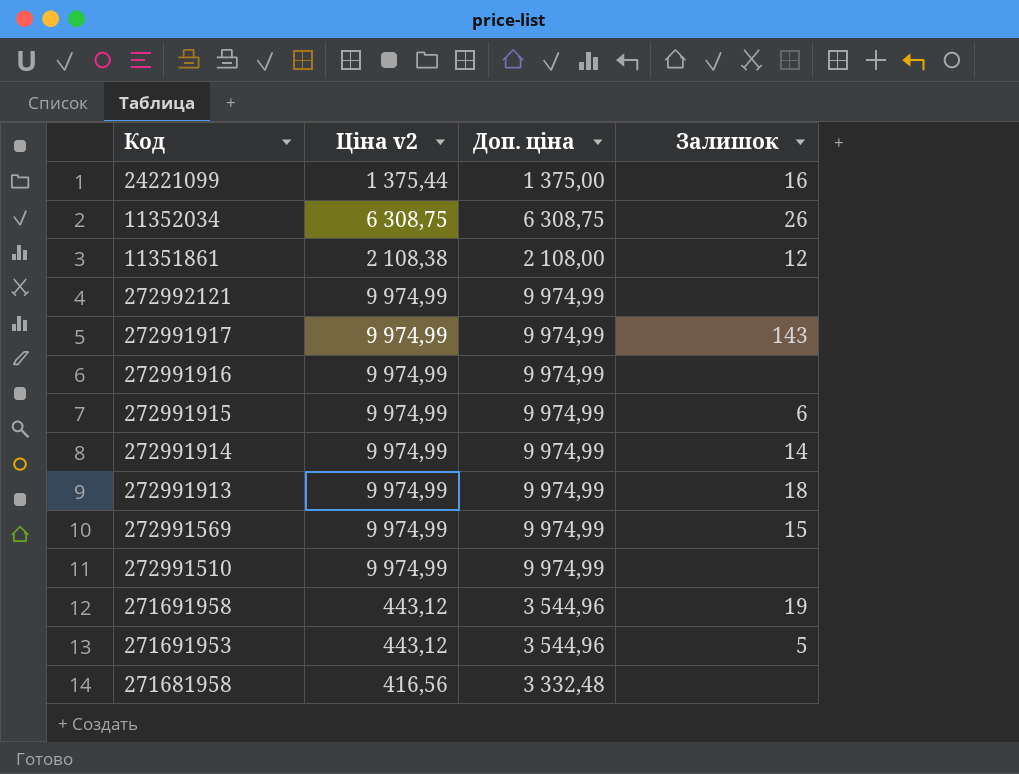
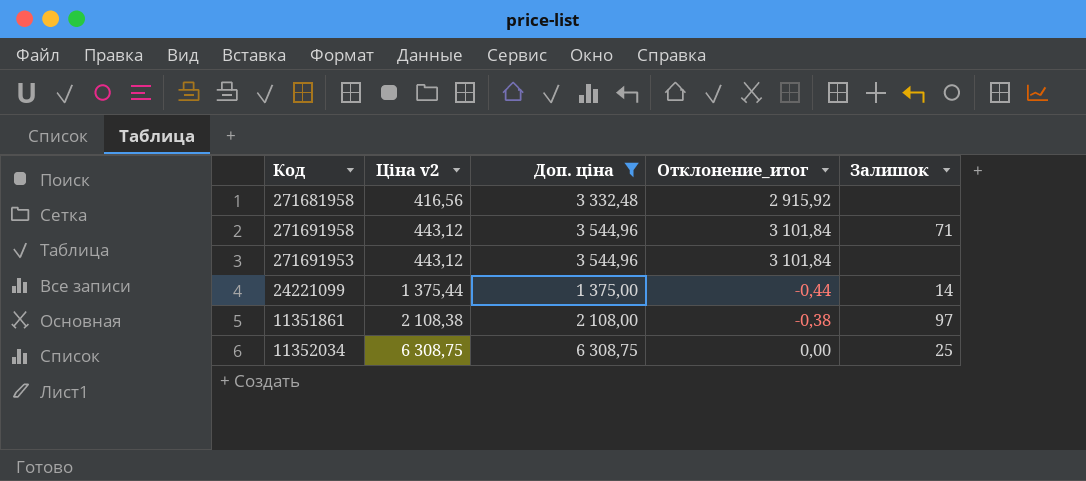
filter: none -> Доп. ціна != 9 974,99
row order: none -> Ціна v2 ascending
column Отклонение_итог | formula: none -> [Доп. ціна] - [Ціна v2]
271691958 | Залишок: 19 -> 71
271691953 | Залишок: 5 -> none
24221099 | Залишок: 16 -> 14
11351861 | Залишок: 12 -> 97
11352034 | Залишок: 26 -> 25

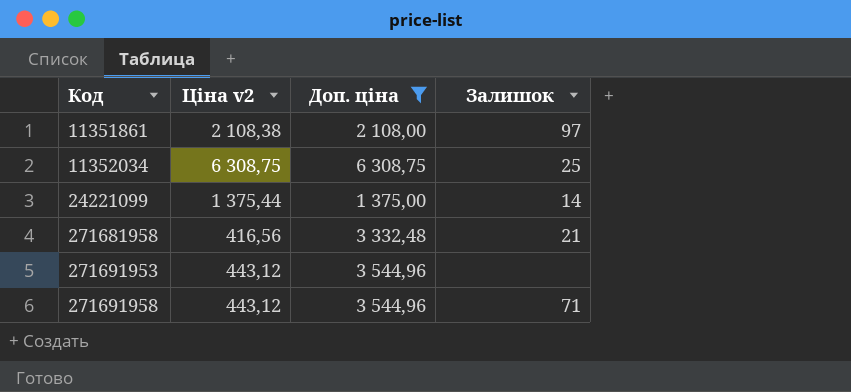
row order: Ціна v2 ascending -> Код ascending
column Отклонение_итог | formula: [Доп. ціна] - [Ціна v2] -> none
271681958 | Залишок: none -> 21

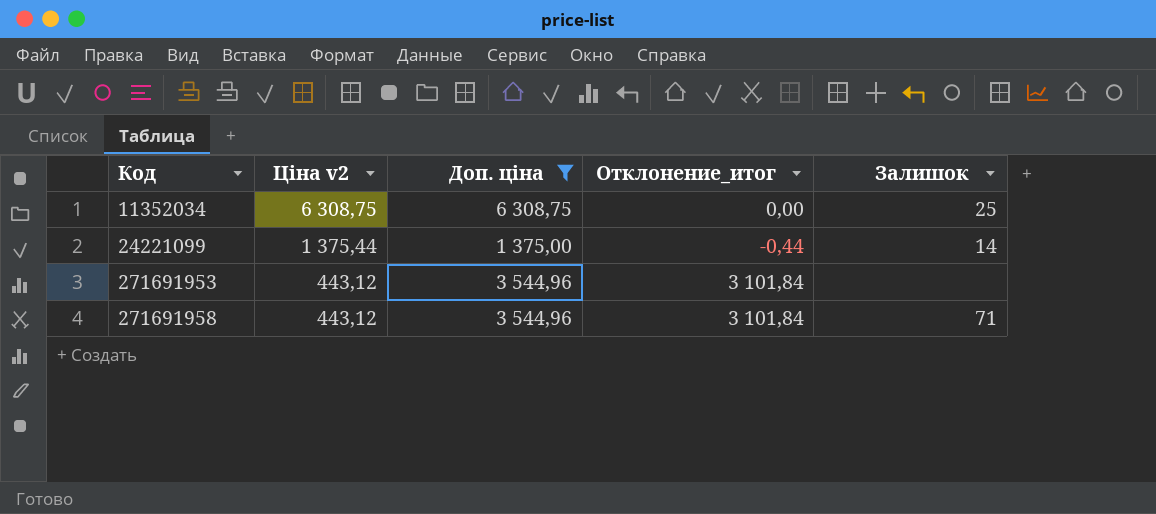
column Отклонение_итог | formula: none -> [Доп. ціна] - [Ціна v2]
row 11351861: 2 108,38 | 2 108,00 | 97 -> none
row 271681958: 416,56 | 3 332,48 | 21 -> none

